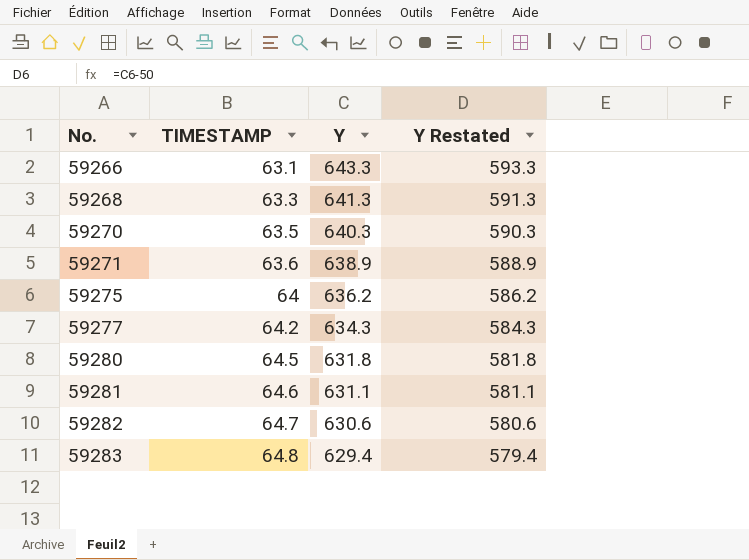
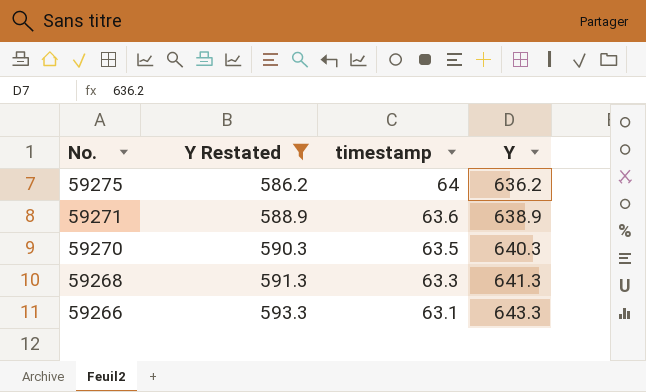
filter: none -> Y Restated >= 586.2
row order: No. ascending -> No. descending
column Y Restated | position: 4 -> 2
column name: TIMESTAMP -> timestamp

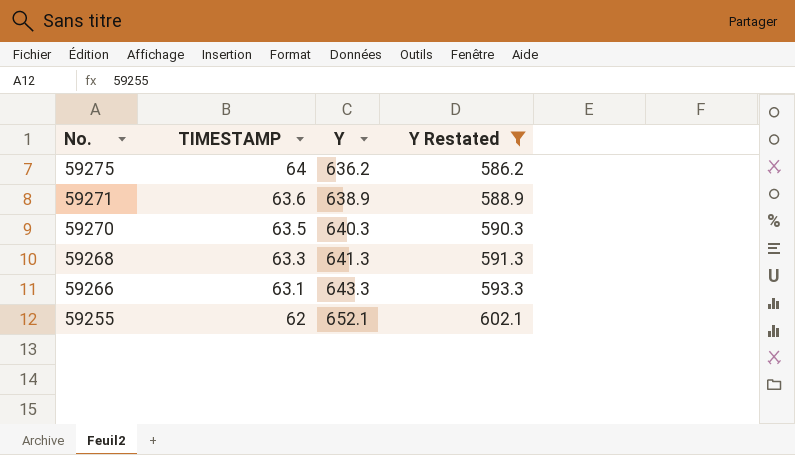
column name: timestamp -> TIMESTAMP
column Y Restated | position: 2 -> 4
row 59255: none -> 62 | 652.1 | 602.1

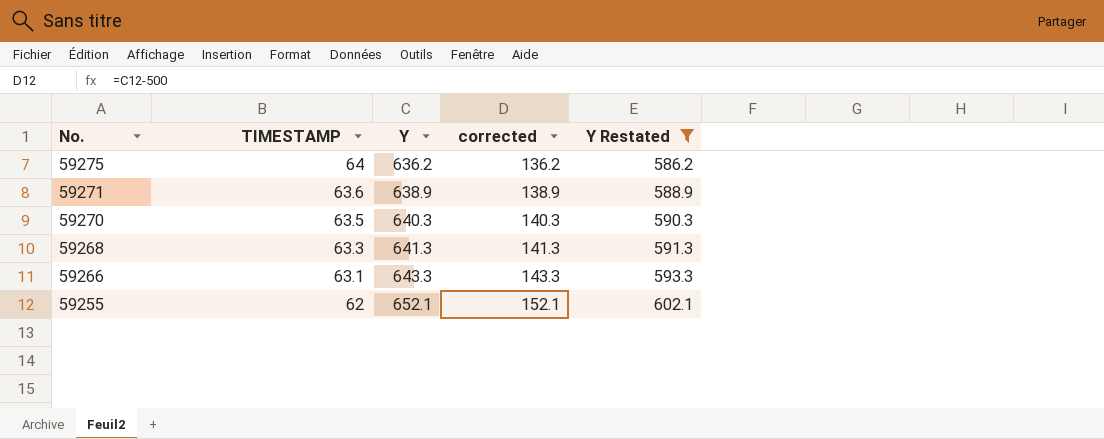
column corrected | formula: none -> [Y] - 500

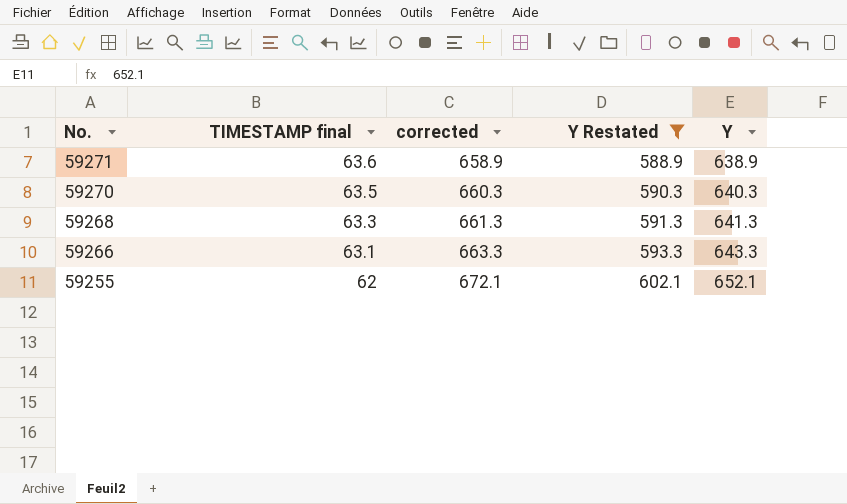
column name: TIMESTAMP -> TIMESTAMP final
column corrected | formula: [Y] - 500 -> [Y] + 20
column Y | position: 3 -> 5
row 59275: 64 | 636.2 | 136.2 | 586.2 -> none

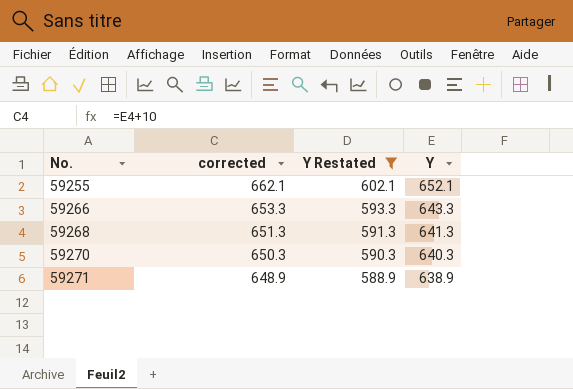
row order: No. descending -> No. ascending
column TIMESTAMP final | position: 2 -> none
column corrected | formula: [Y] + 20 -> [Y] + 10

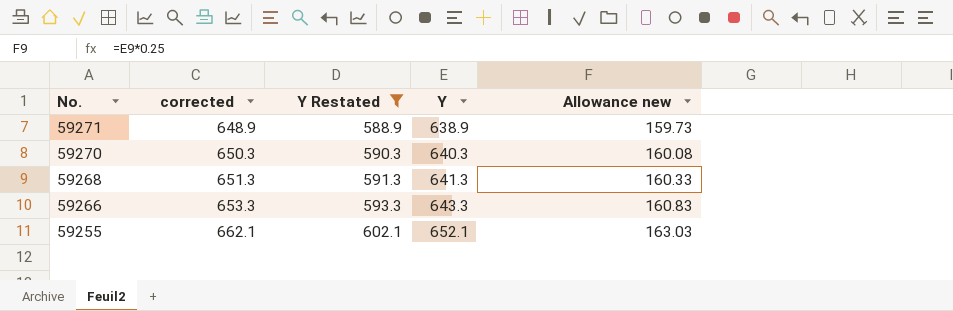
row order: No. ascending -> No. descending
column Allowance new | formula: none -> [Y] * 0.25

